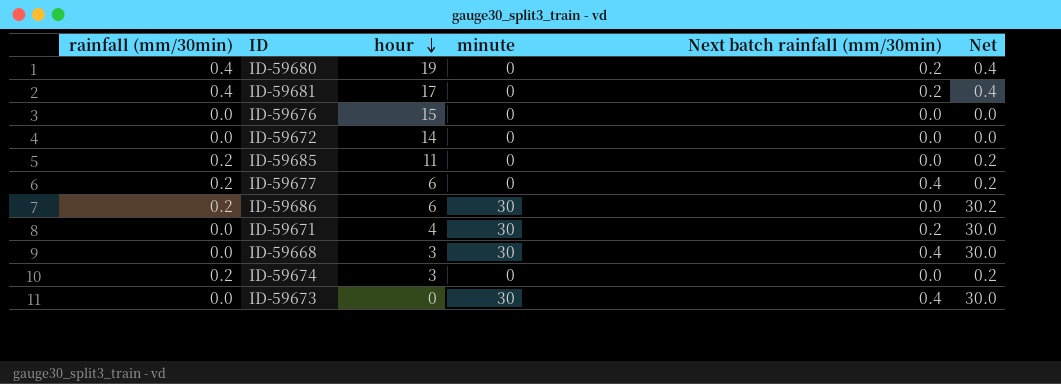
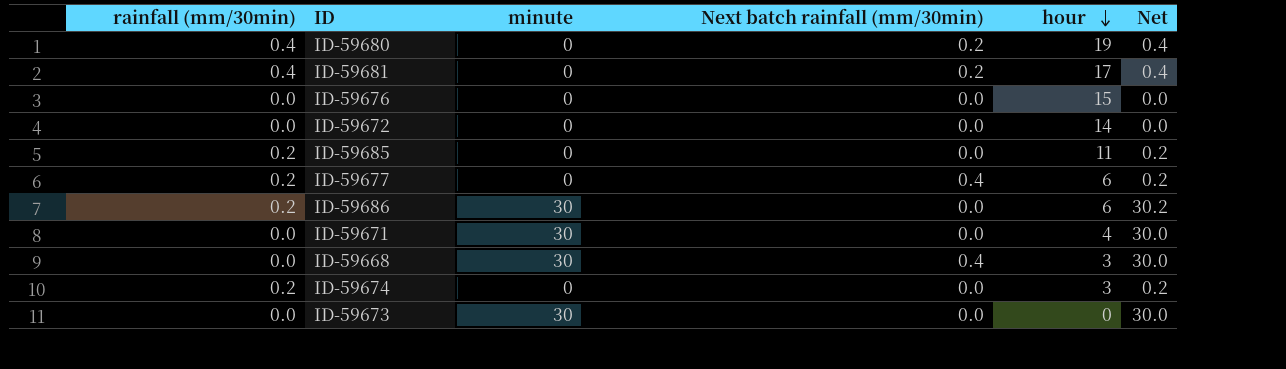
column hour | position: 3 -> 5
ID-59671 | Next batch rainfall (mm/30min): 0.2 -> 0.0
ID-59673 | Next batch rainfall (mm/30min): 0.4 -> 0.0

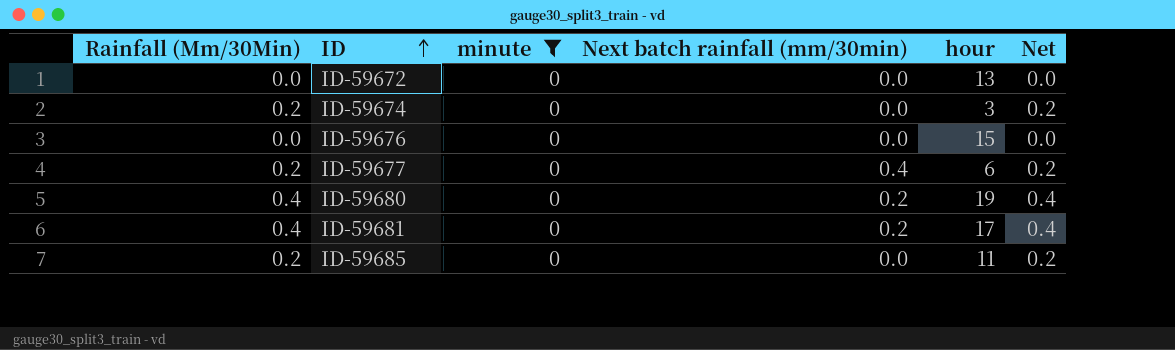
filter: none -> minute = 0
row order: hour descending -> ID ascending
column name: rainfall (mm/30min) -> Rainfall (Mm/30Min)
ID-59672 | hour: 14 -> 13

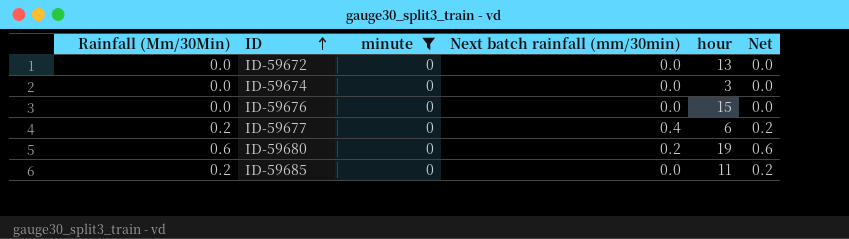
row ID-59681: 0.4 | 0 | 0.2 | 17 | 0.4 -> none
ID-59674 | Rainfall (Mm/30Min): 0.2 -> 0.0
ID-59674 | Net: 0.2 -> 0.0
ID-59680 | Rainfall (Mm/30Min): 0.4 -> 0.6
ID-59680 | Net: 0.4 -> 0.6

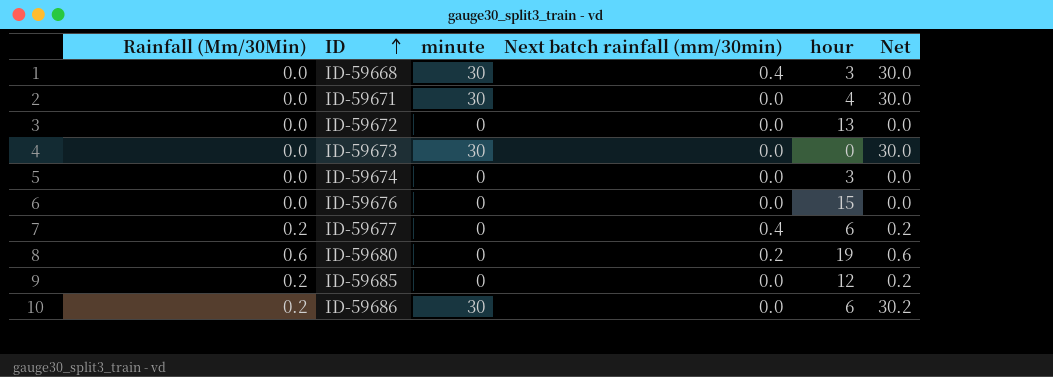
filter: minute = 0 -> none
ID-59685 | hour: 11 -> 12

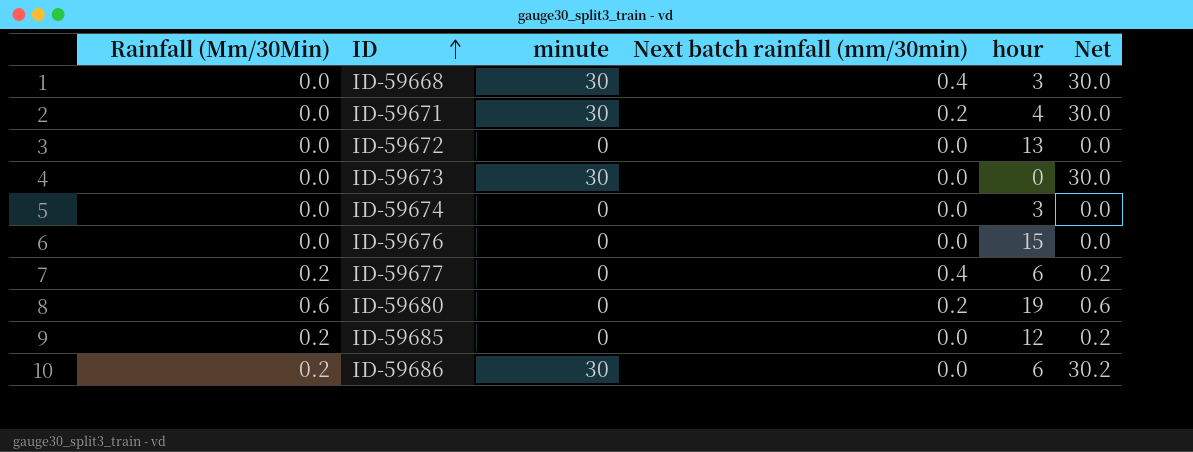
ID-59671 | Next batch rainfall (mm/30min): 0.0 -> 0.2

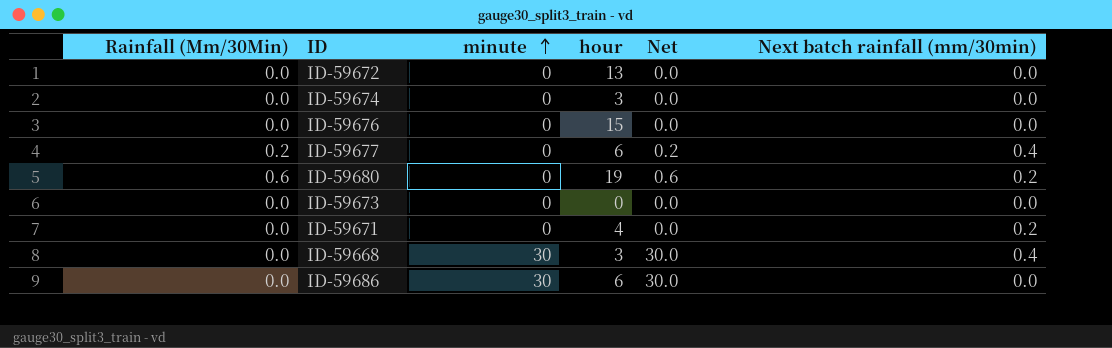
row order: ID ascending -> minute ascending
column Next batch rainfall (mm/30min) | position: 4 -> 6
row ID-59685: 0.2 | 0 | 0.0 | 12 | 0.2 -> none
ID-59673 | minute: 30 -> 0
ID-59673 | Net: 30.0 -> 0.0
ID-59671 | minute: 30 -> 0
ID-59671 | Net: 30.0 -> 0.0
ID-59686 | Rainfall (Mm/30Min): 0.2 -> 0.0
ID-59686 | Net: 30.2 -> 30.0

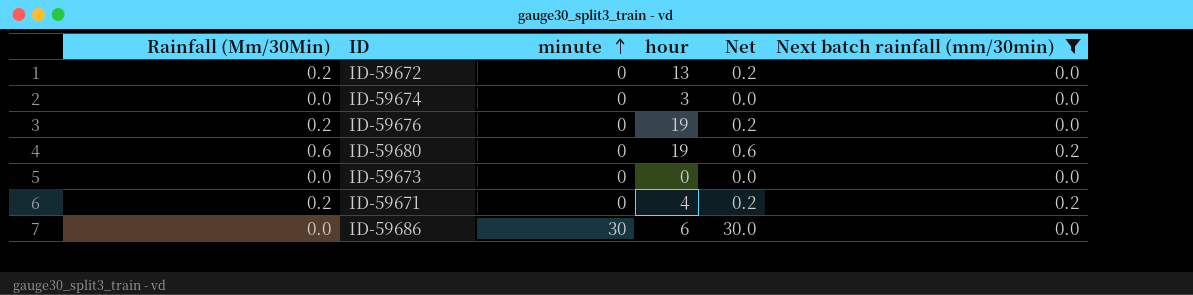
filter: none -> Next batch rainfall (mm/30min) != 0.4
ID-59672 | Rainfall (Mm/30Min): 0.0 -> 0.2
ID-59672 | Net: 0.0 -> 0.2
ID-59676 | Rainfall (Mm/30Min): 0.0 -> 0.2
ID-59676 | hour: 15 -> 19
ID-59676 | Net: 0.0 -> 0.2
ID-59671 | Rainfall (Mm/30Min): 0.0 -> 0.2
ID-59671 | Net: 0.0 -> 0.2

